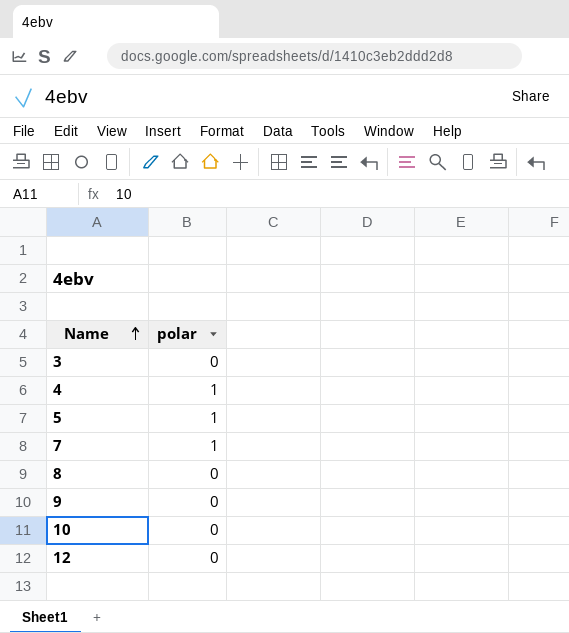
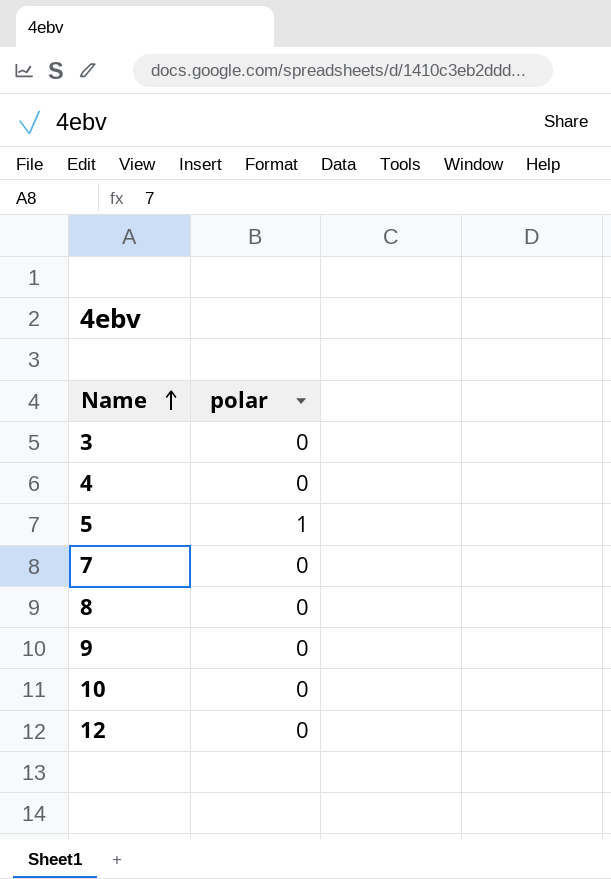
4 | polar: 1 -> 0
7 | polar: 1 -> 0

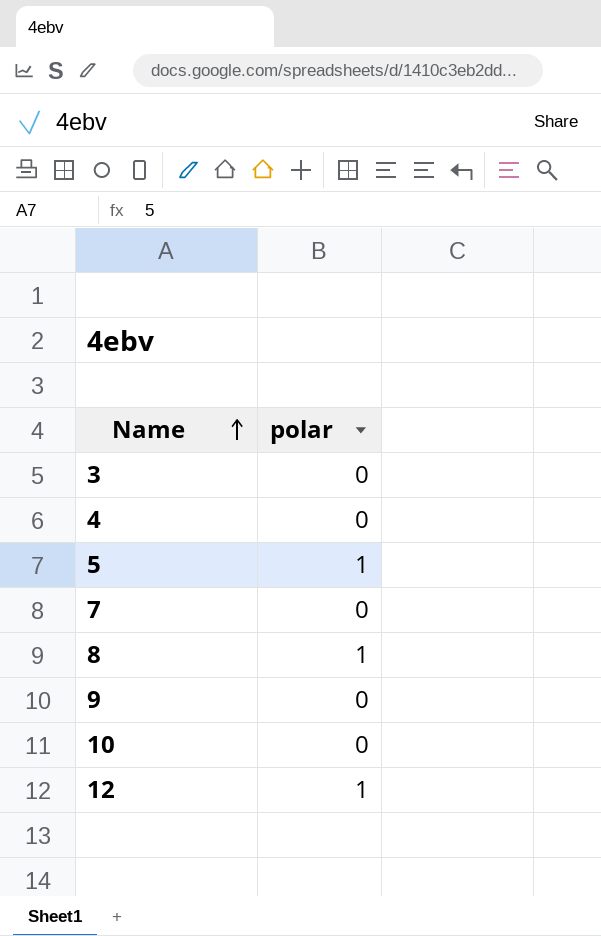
8 | polar: 0 -> 1
12 | polar: 0 -> 1

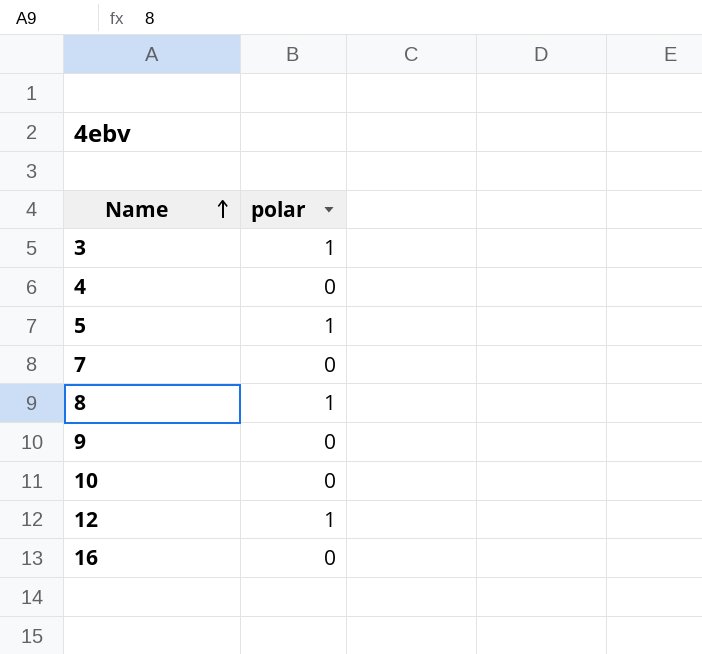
3 | polar: 0 -> 1
row 16: none -> 0

